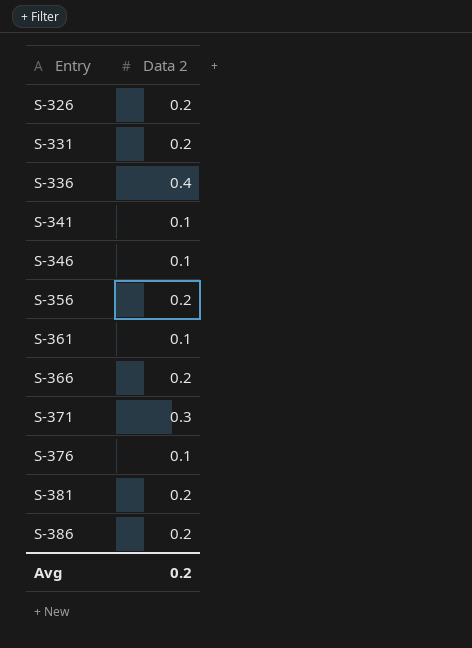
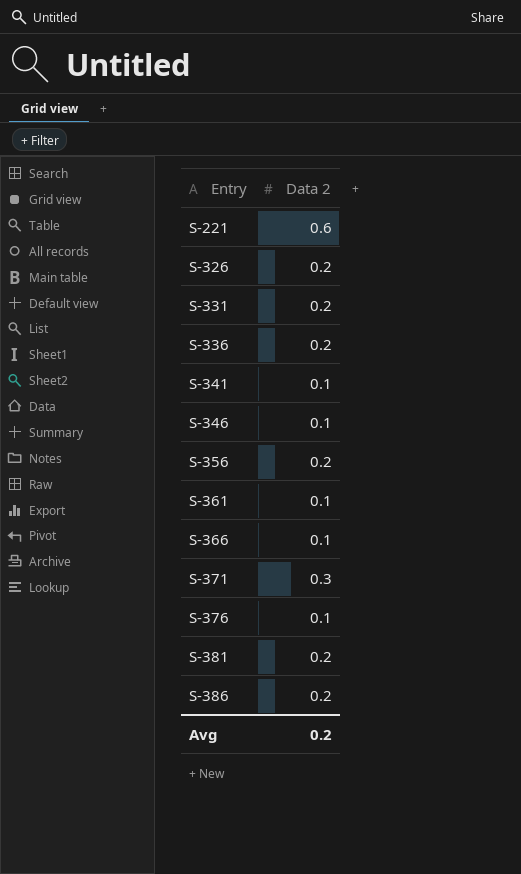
row S-221: none -> 0.6
S-336 | Data 2: 0.4 -> 0.2
S-366 | Data 2: 0.2 -> 0.1

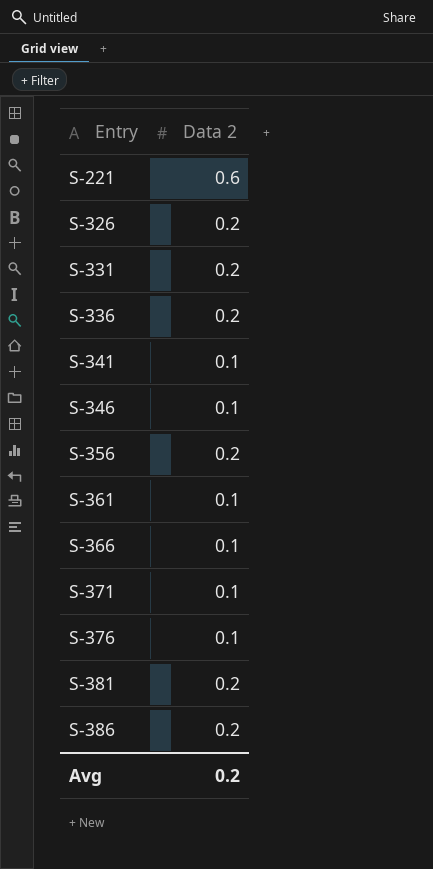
S-371 | Data 2: 0.3 -> 0.1

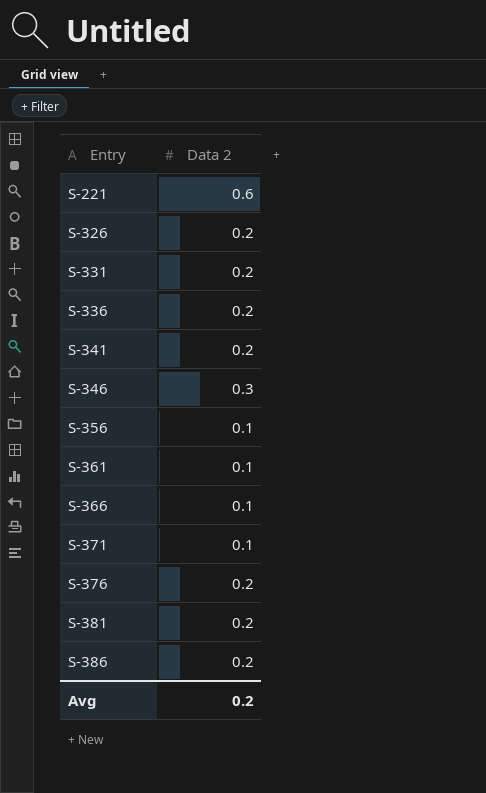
S-341 | Data 2: 0.1 -> 0.2
S-346 | Data 2: 0.1 -> 0.3
S-356 | Data 2: 0.2 -> 0.1
S-376 | Data 2: 0.1 -> 0.2

